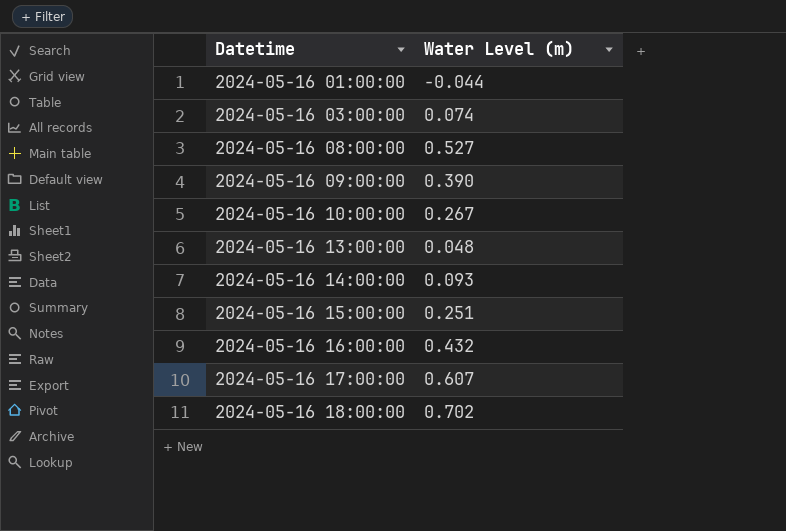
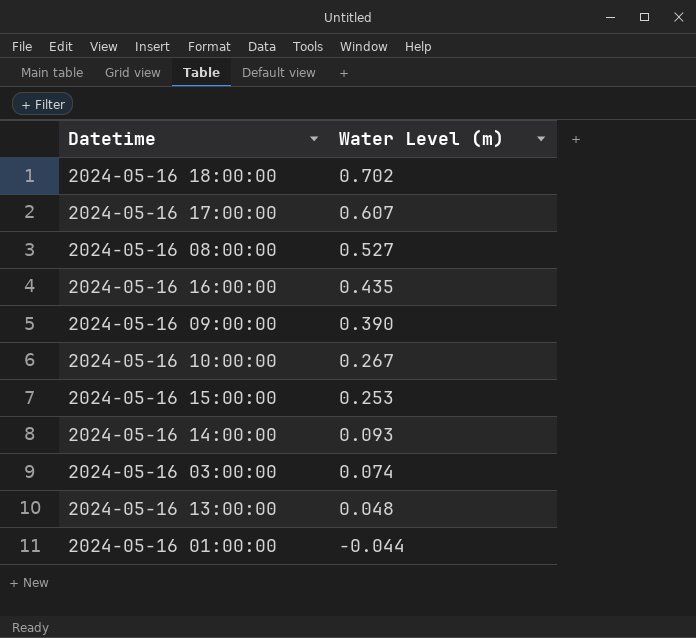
row order: Datetime ascending -> Water Level (m) descending
2024-05-16 16:00:00 | Water Level (m): 0.432 -> 0.435
2024-05-16 15:00:00 | Water Level (m): 0.251 -> 0.253

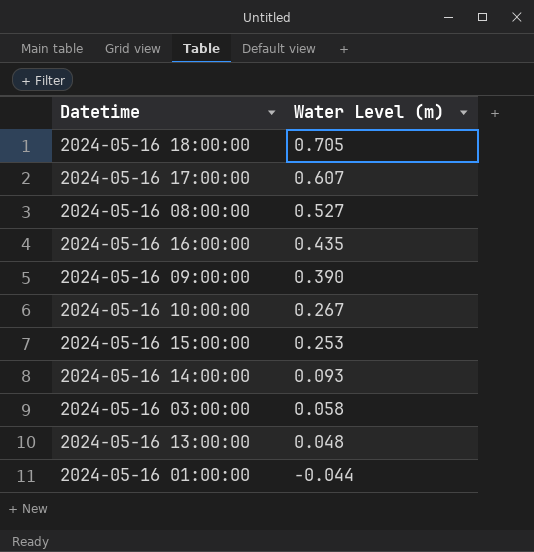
2024-05-16 18:00:00 | Water Level (m): 0.702 -> 0.705
2024-05-16 03:00:00 | Water Level (m): 0.074 -> 0.058

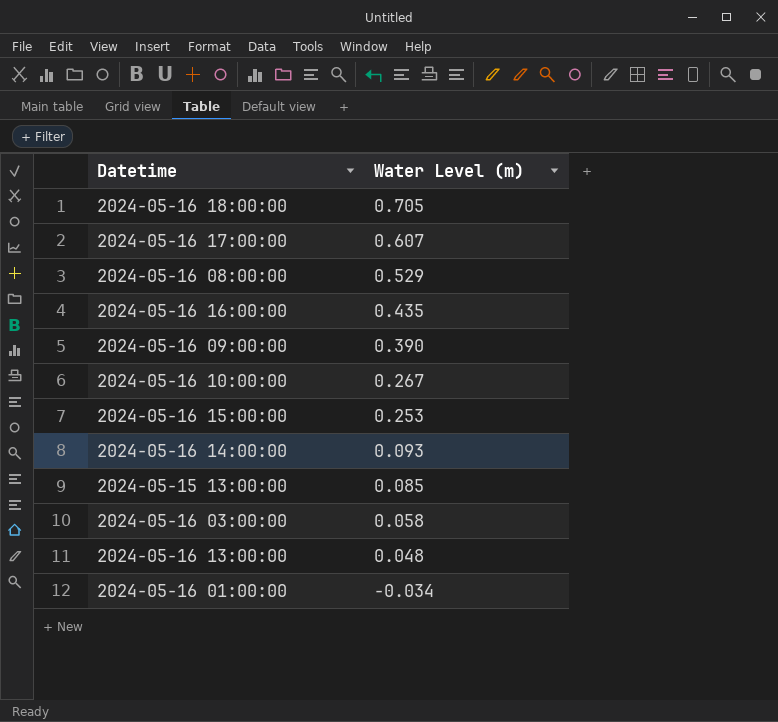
2024-05-16 08:00:00 | Water Level (m): 0.527 -> 0.529
row 2024-05-15 13:00:00: none -> 0.085
2024-05-16 01:00:00 | Water Level (m): -0.044 -> -0.034

